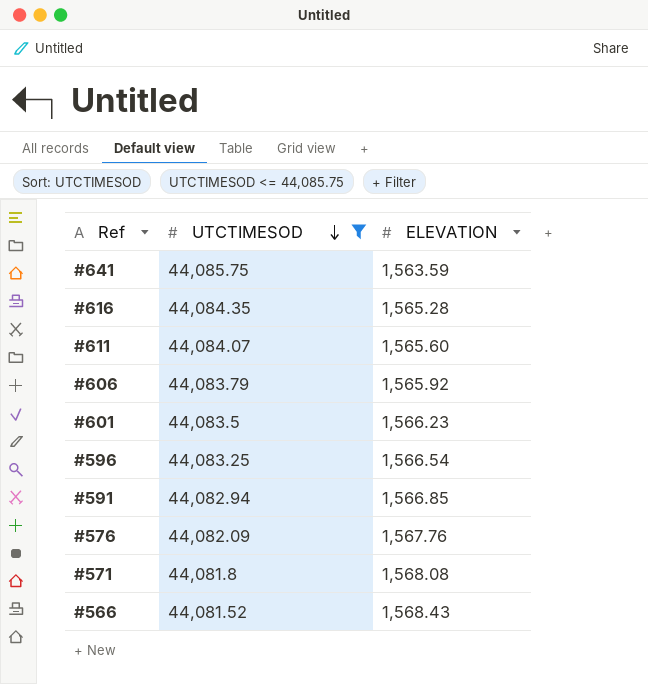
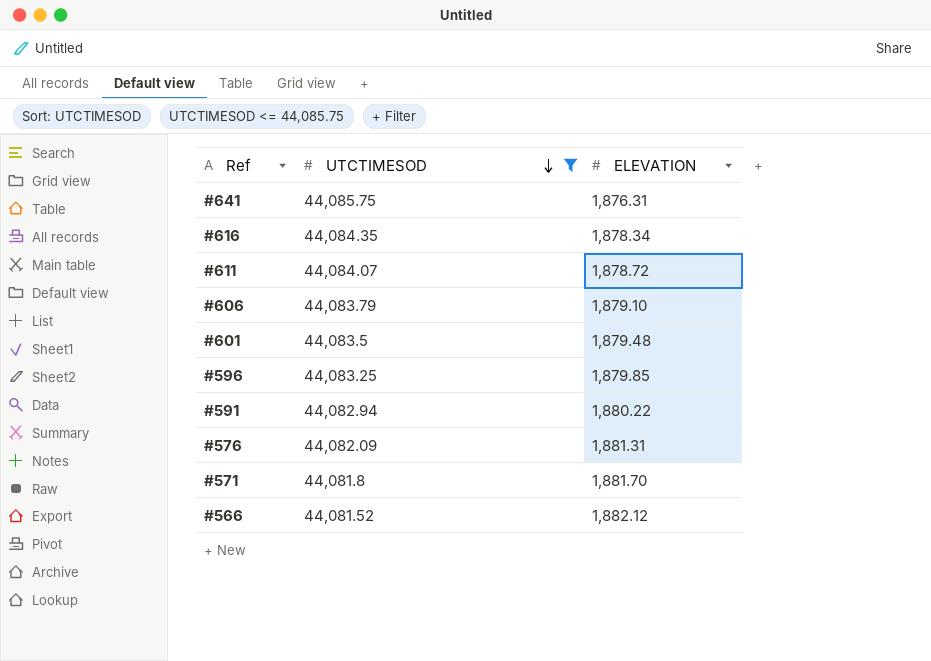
#641 | ELEVATION: 1,563.59 -> 1,876.31
#616 | ELEVATION: 1,565.28 -> 1,878.34
#611 | ELEVATION: 1,565.60 -> 1,878.72
#606 | ELEVATION: 1,565.92 -> 1,879.10
#601 | ELEVATION: 1,566.23 -> 1,879.48
#596 | ELEVATION: 1,566.54 -> 1,879.85
#591 | ELEVATION: 1,566.85 -> 1,880.22
#576 | ELEVATION: 1,567.76 -> 1,881.31
#571 | ELEVATION: 1,568.08 -> 1,881.70
#566 | ELEVATION: 1,568.43 -> 1,882.12

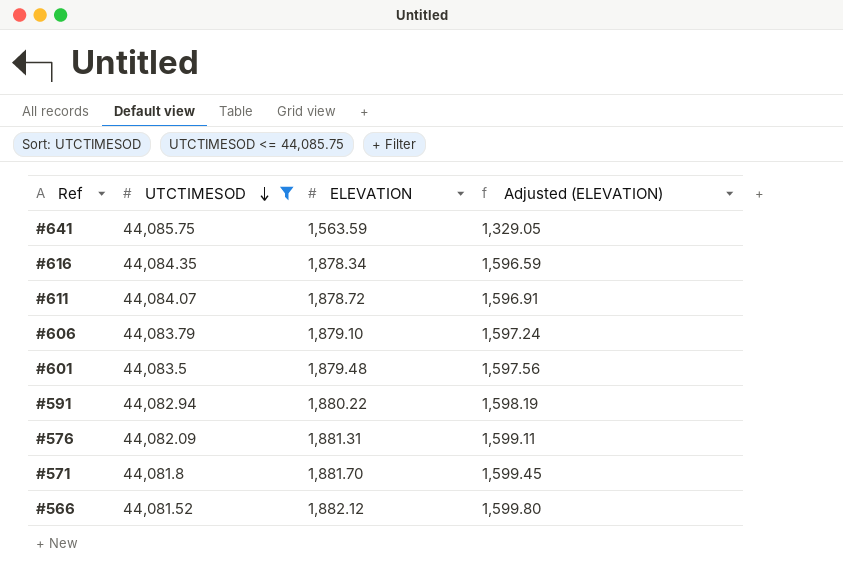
column Adjusted (ELEVATION) | formula: none -> [ELEVATION] * 0.85
row #596: 44,083.25 | 1,879.85 -> none
#641 | ELEVATION: 1,876.31 -> 1,563.59

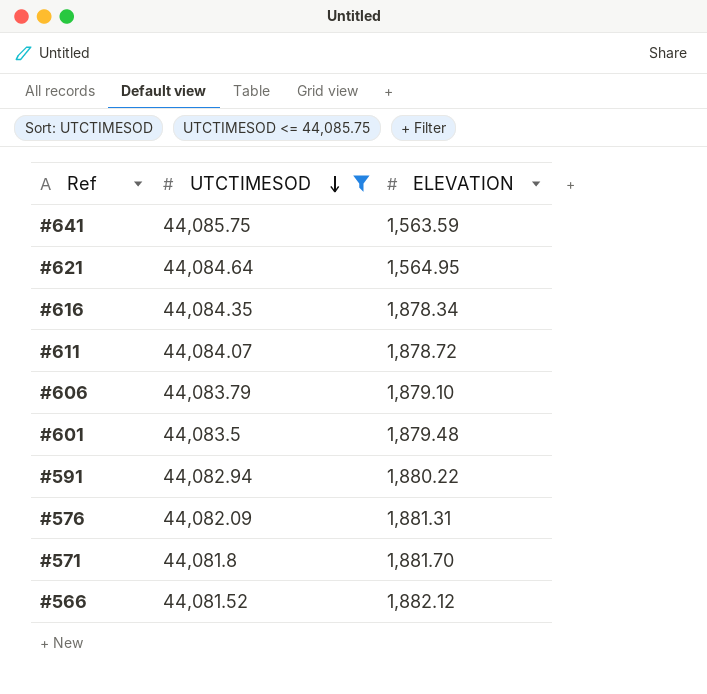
column Adjusted (ELEVATION) | formula: [ELEVATION] * 0.85 -> none
row #621: none -> 44,084.64 | 1,564.95

